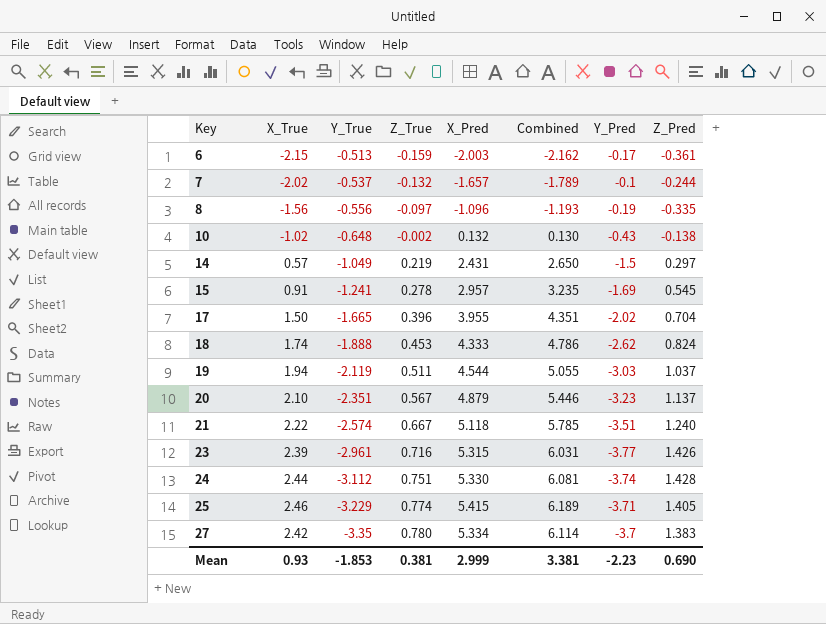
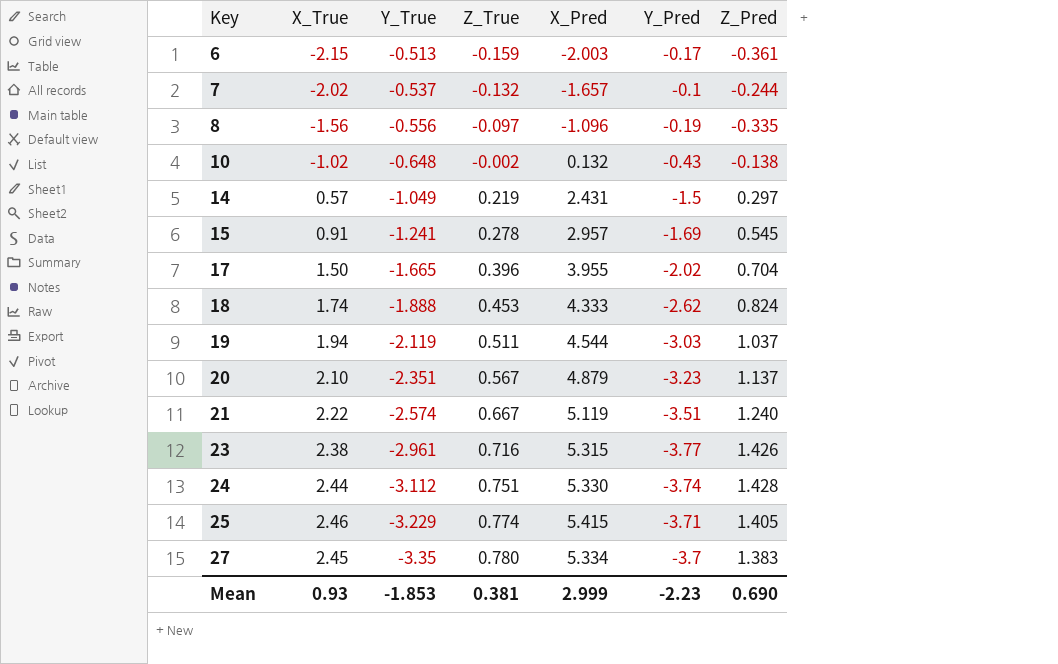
column Combined | formula: [Z_True] + [X_Pred] -> none
21 | X_Pred: 5.118 -> 5.119
23 | X_True: 2.39 -> 2.38
27 | X_True: 2.42 -> 2.45

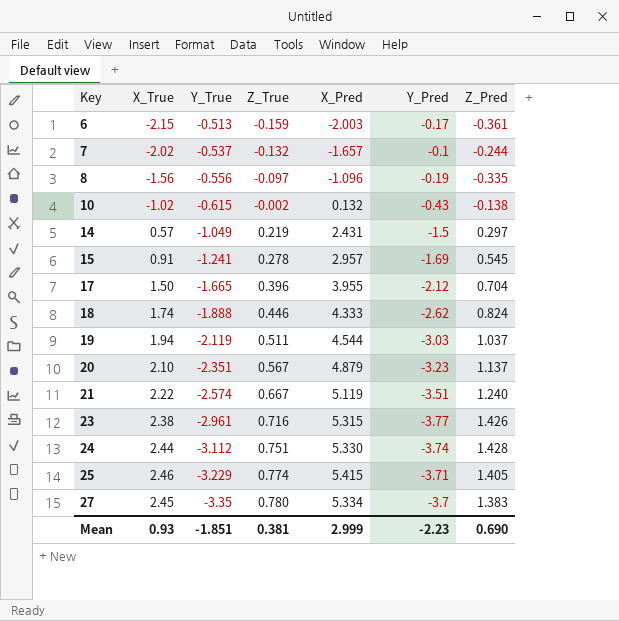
10 | Y_True: -0.648 -> -0.615
17 | Y_Pred: -2.02 -> -2.12
18 | Z_True: 0.453 -> 0.446
Mean | Y_True: -1.853 -> -1.851

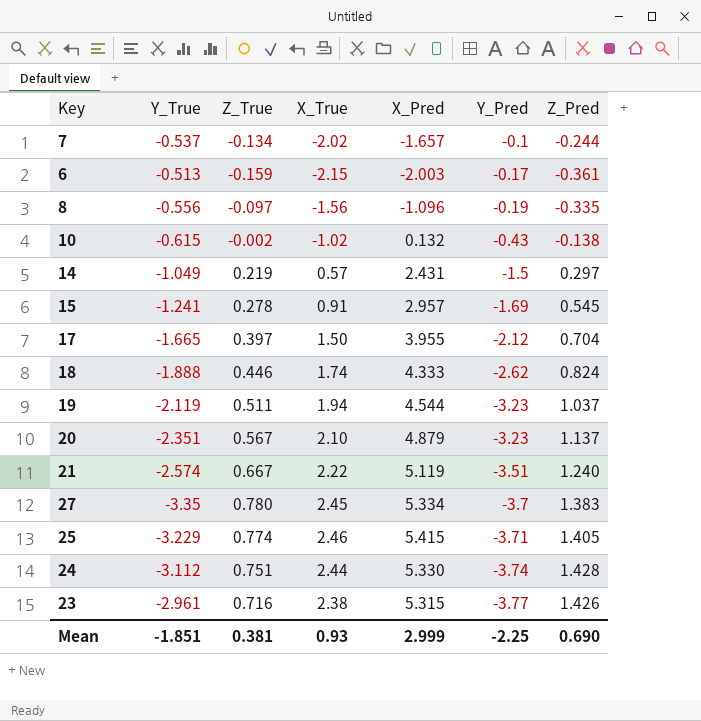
row order: Key ascending -> Y_Pred descending
column X_True | position: 2 -> 4
7 | Z_True: -0.132 -> -0.134
17 | Z_True: 0.396 -> 0.397
19 | Y_Pred: -3.03 -> -3.23
Mean | Y_Pred: -2.23 -> -2.25

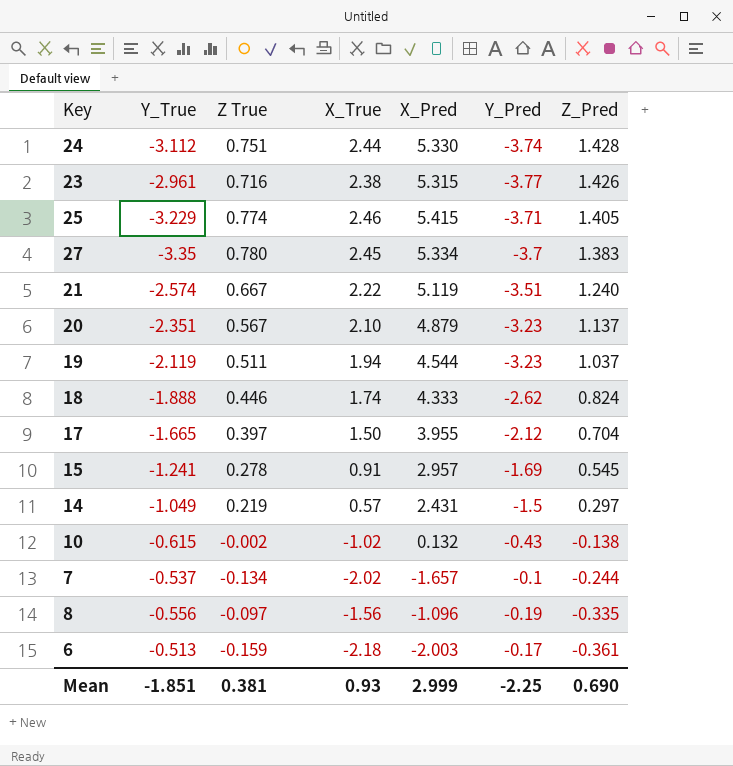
row order: Y_Pred descending -> Z_Pred descending
column name: Z_True -> Z True
6 | X_True: -2.15 -> -2.18

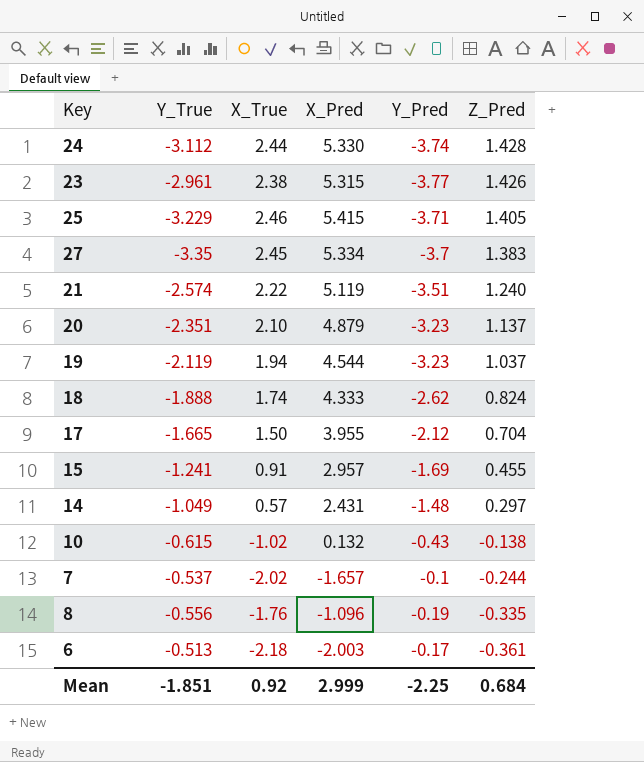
column Z True | position: 3 -> none
15 | Z_Pred: 0.545 -> 0.455
14 | Y_Pred: -1.5 -> -1.48
8 | X_True: -1.56 -> -1.76
Mean | X_True: 0.93 -> 0.92
Mean | Z_Pred: 0.690 -> 0.684

